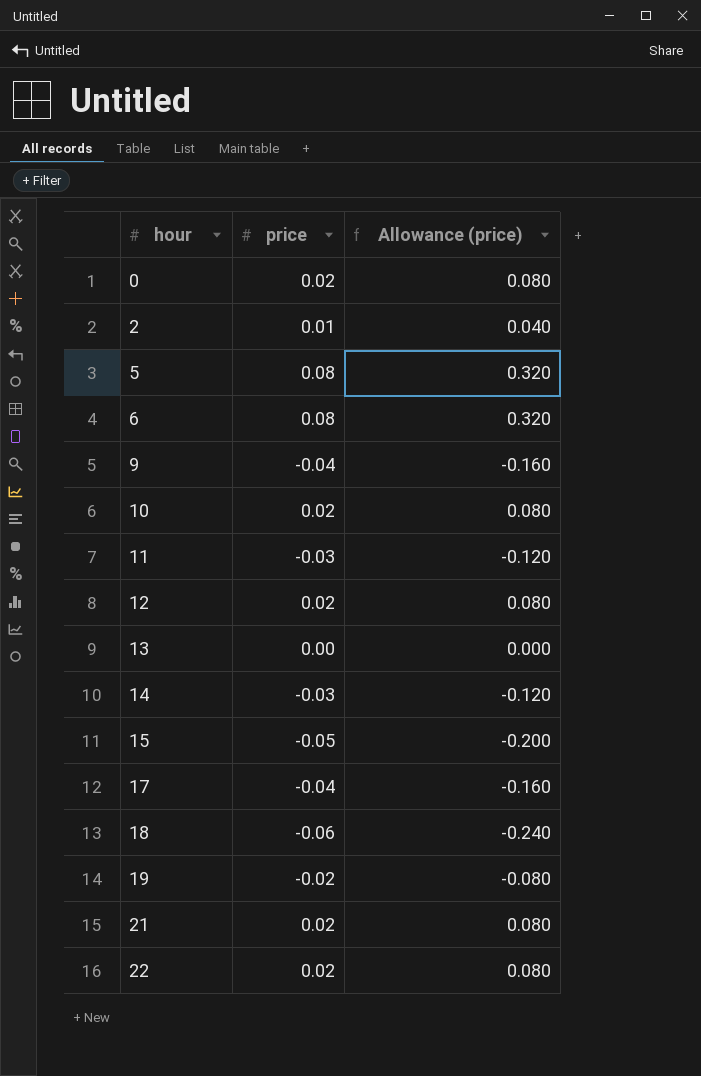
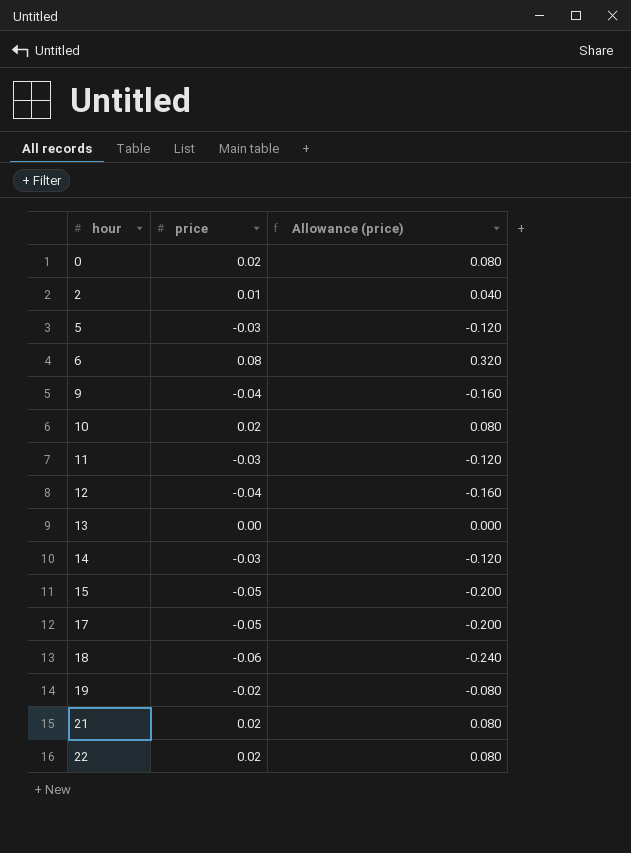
5 | price: 0.08 -> -0.03
5 | Allowance (price): 0.320 -> -0.120
12 | price: 0.02 -> -0.04
12 | Allowance (price): 0.080 -> -0.160
17 | price: -0.04 -> -0.05
17 | Allowance (price): -0.160 -> -0.200

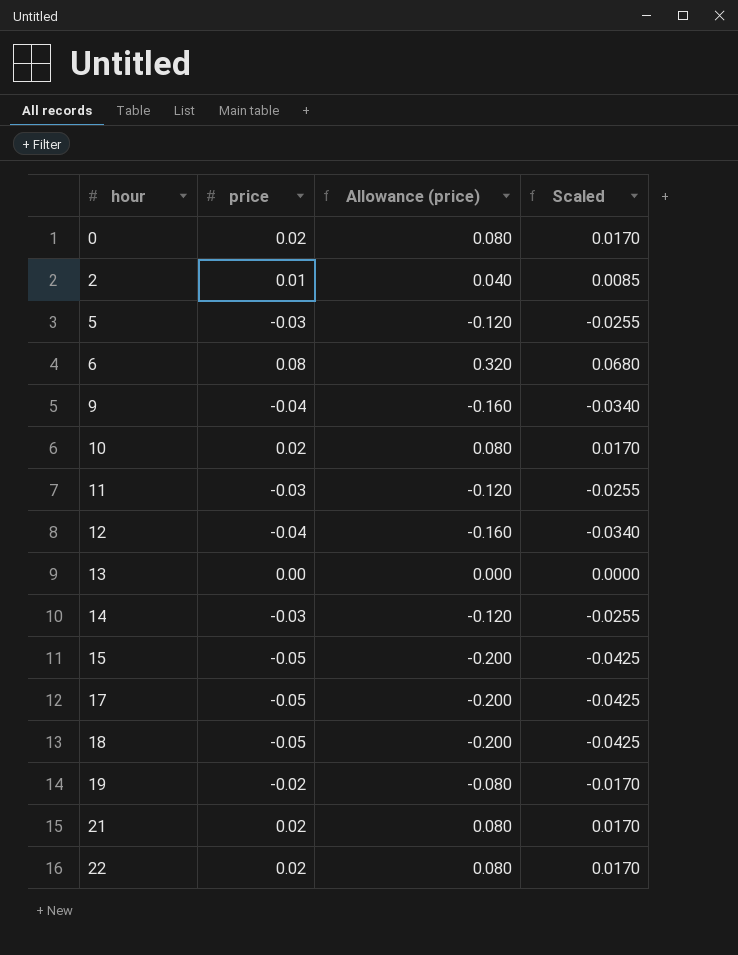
column Scaled | formula: none -> [price] * 0.85
18 | price: -0.06 -> -0.05
18 | Allowance (price): -0.240 -> -0.200

